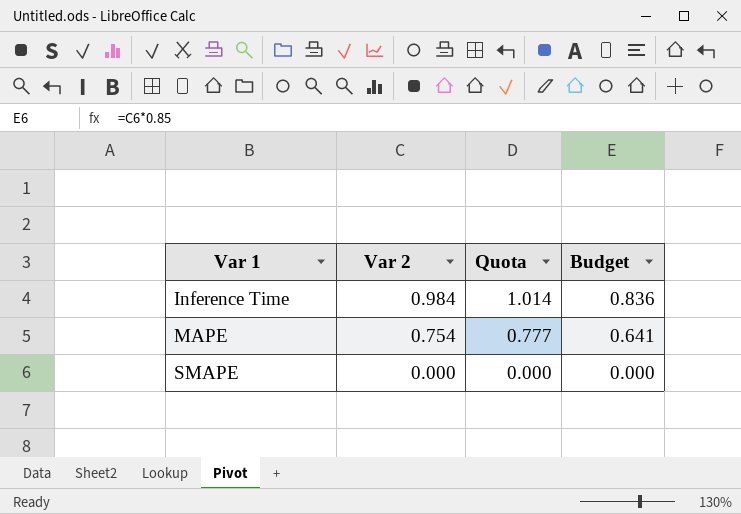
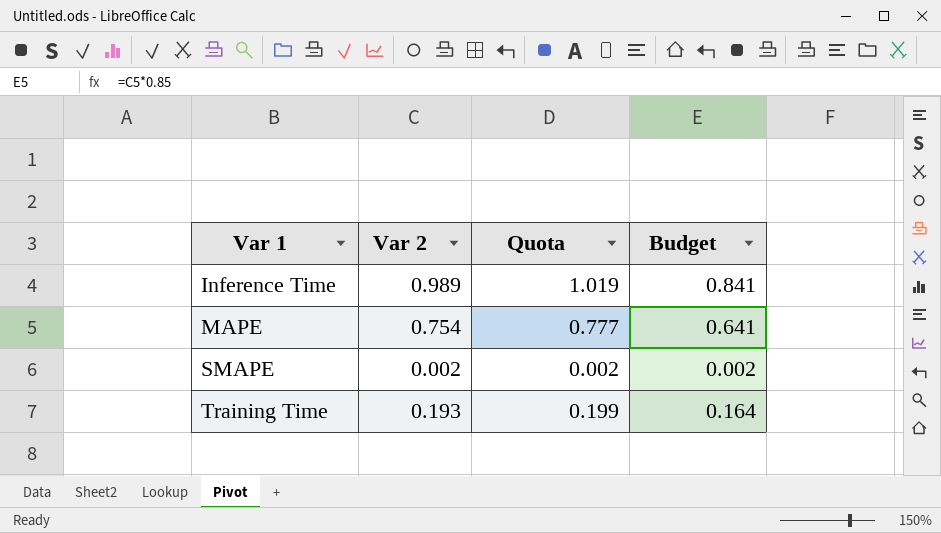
Inference Time | Var 2: 0.984 -> 0.989
Inference Time | Quota: 1.014 -> 1.019
Inference Time | Budget: 0.836 -> 0.841
SMAPE | Var 2: 0.000 -> 0.002
SMAPE | Quota: 0.000 -> 0.002
SMAPE | Budget: 0.000 -> 0.002
row Training Time: none -> 0.193 | 0.199 | 0.164

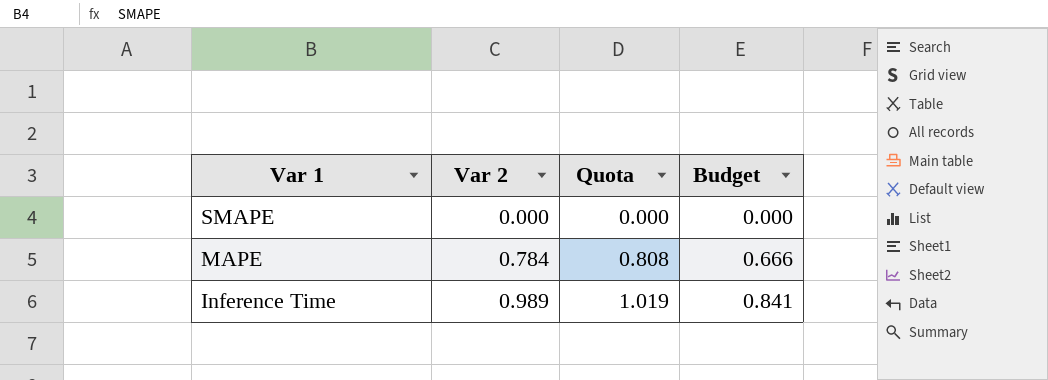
row order: Var 1 ascending -> Var 1 descending
row Training Time: 0.193 | 0.199 | 0.164 -> none
SMAPE | Var 2: 0.002 -> 0.000
SMAPE | Quota: 0.002 -> 0.000
SMAPE | Budget: 0.002 -> 0.000
MAPE | Var 2: 0.754 -> 0.784
MAPE | Quota: 0.777 -> 0.808
MAPE | Budget: 0.641 -> 0.666

